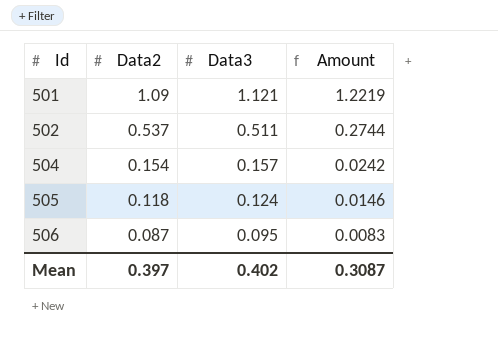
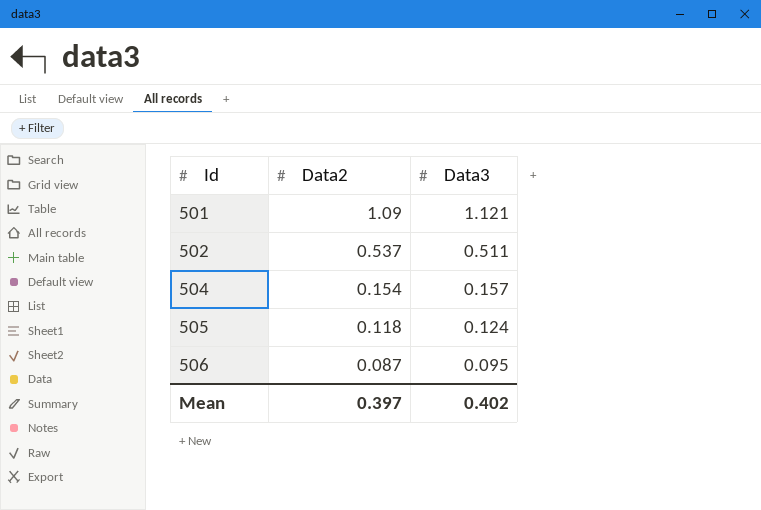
column Amount | formula: [Data2] * [Data3] -> none

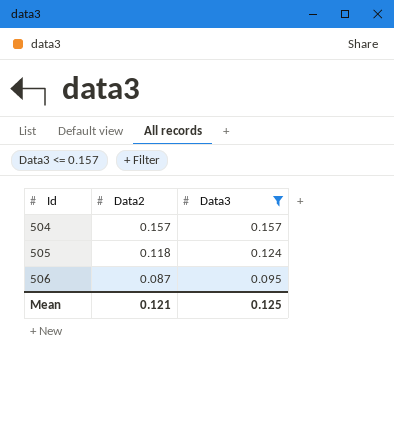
filter: none -> Data3 <= 0.157
504 | Data2: 0.154 -> 0.157
Mean | Data2: 0.397 -> 0.121
Mean | Data3: 0.402 -> 0.125

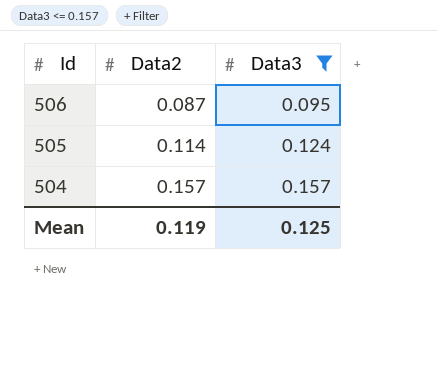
row order: Id ascending -> Id descending
505 | Data2: 0.118 -> 0.114
Mean | Data2: 0.121 -> 0.119

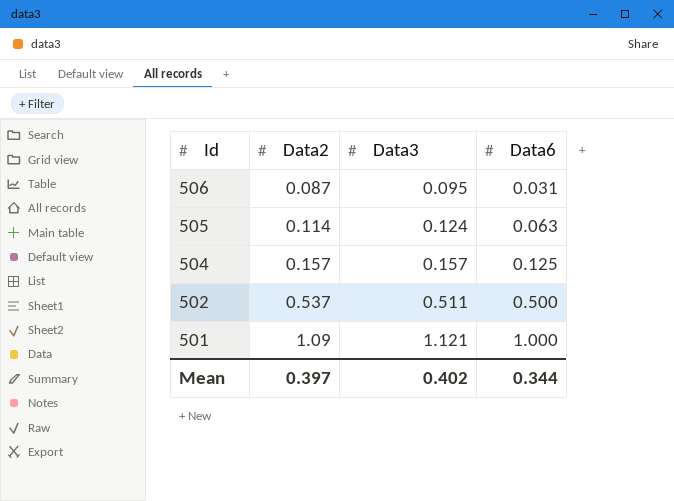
filter: Data3 <= 0.157 -> none
column Data6 | position: none -> 4
Mean | Data2: 0.119 -> 0.397
Mean | Data3: 0.125 -> 0.402

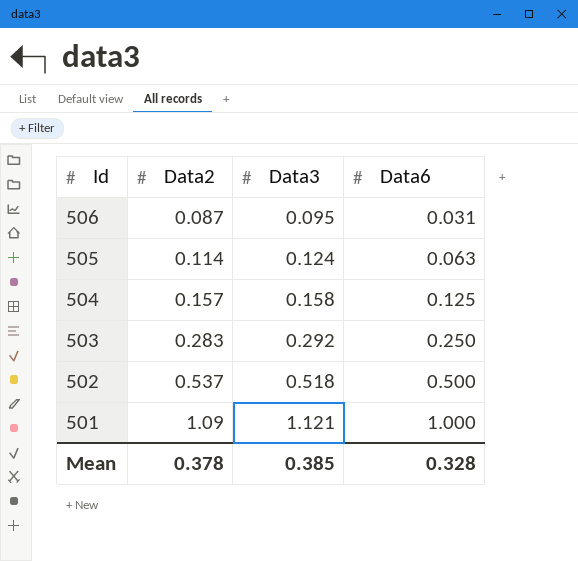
504 | Data3: 0.157 -> 0.158
row 503: none -> 0.283 | 0.292 | 0.250
502 | Data3: 0.511 -> 0.518
Mean | Data2: 0.397 -> 0.378
Mean | Data3: 0.402 -> 0.385
Mean | Data6: 0.344 -> 0.328

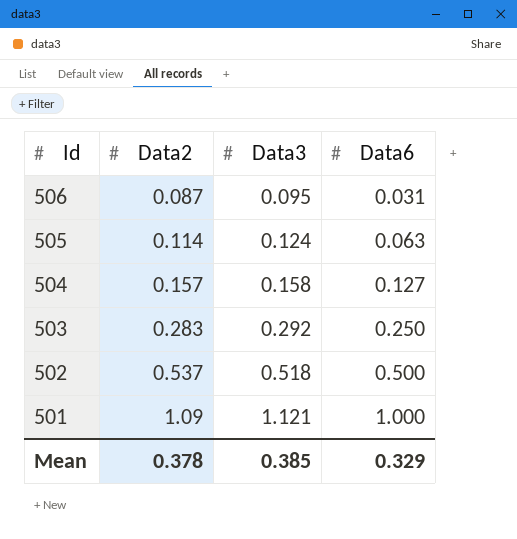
504 | Data6: 0.125 -> 0.127
Mean | Data6: 0.328 -> 0.329

